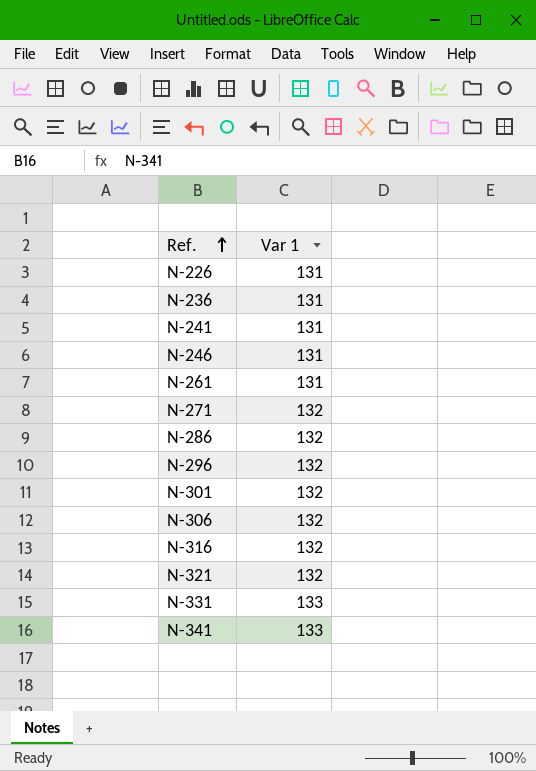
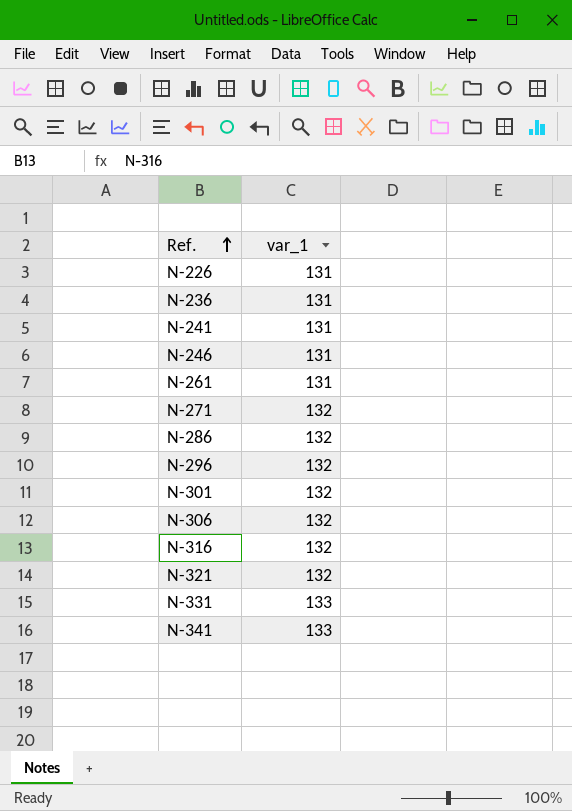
column name: Var 1 -> var_1

